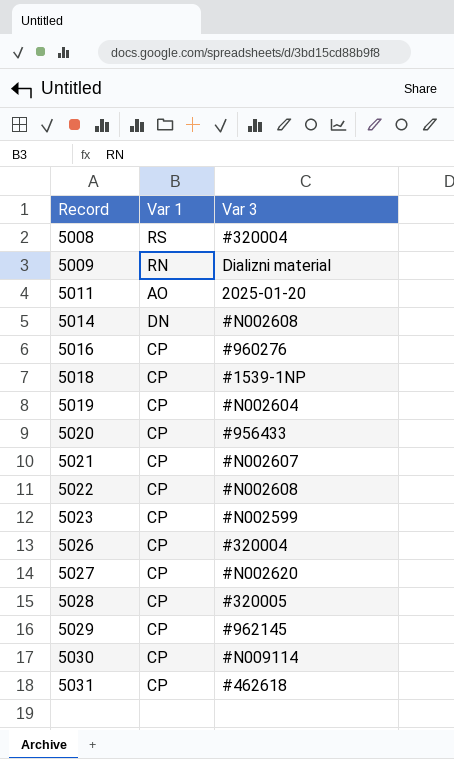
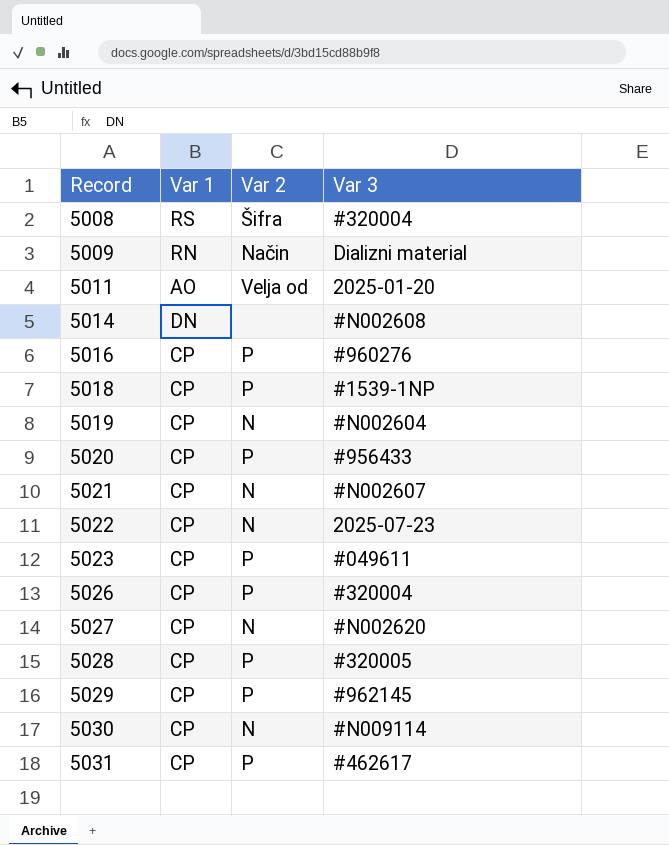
column Var 2 | position: none -> 3
5022 | Var 3: #N002608 -> 2025-07-23
5023 | Var 3: #N002599 -> #049611
5031 | Var 3: #462618 -> #462617

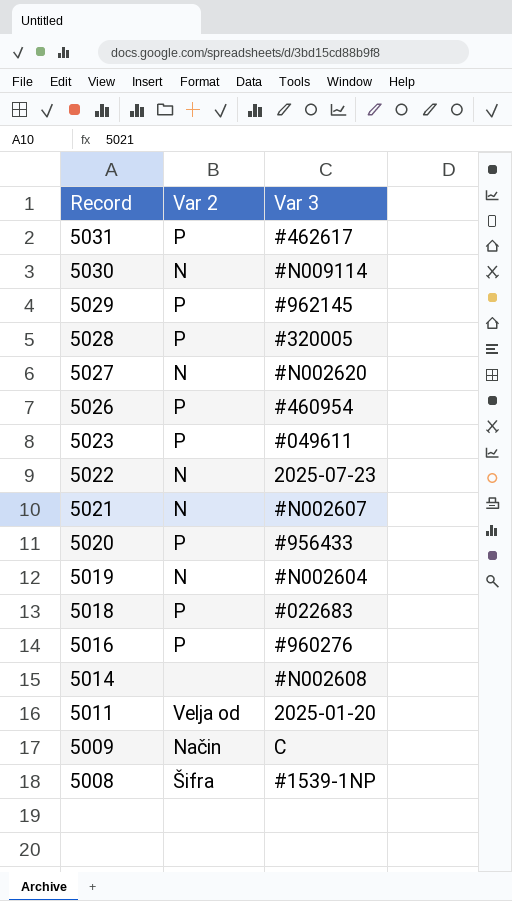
row order: Record ascending -> Record descending
column Var 1 | position: 2 -> none
5026 | Var 3: #320004 -> #460954
5018 | Var 3: #1539-1NP -> #022683
5009 | Var 3: Dializni material -> C
5008 | Var 3: #320004 -> #1539-1NP

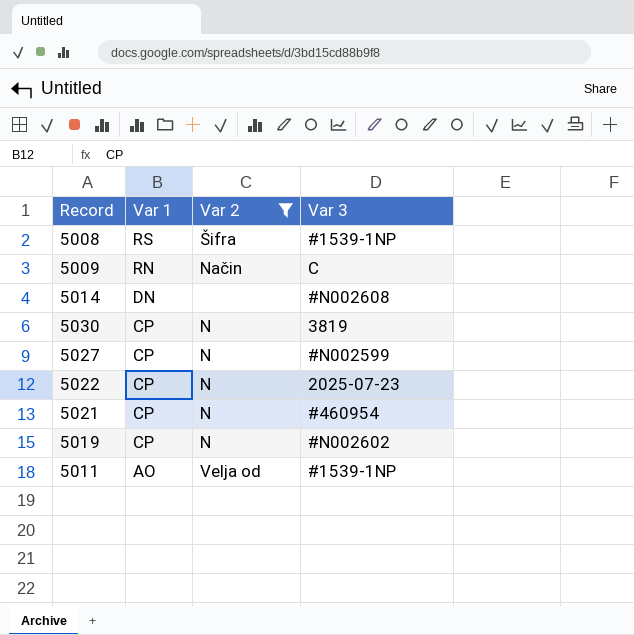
filter: none -> Var 2 != P
row order: Record descending -> Var 1 descending
column Var 1 | position: none -> 2
5030 | Var 3: #N009114 -> 3819
5027 | Var 3: #N002620 -> #N002599
5021 | Var 3: #N002607 -> #460954
5019 | Var 3: #N002604 -> #N002602
5011 | Var 3: 2025-01-20 -> #1539-1NP

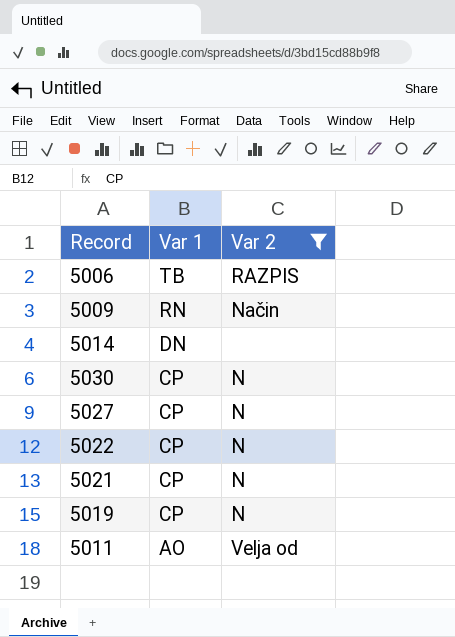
column Var 3 | position: 4 -> none
row 5008: RS | Šifra | #1539-1NP -> none
row 5006: none -> TB | RAZPIS

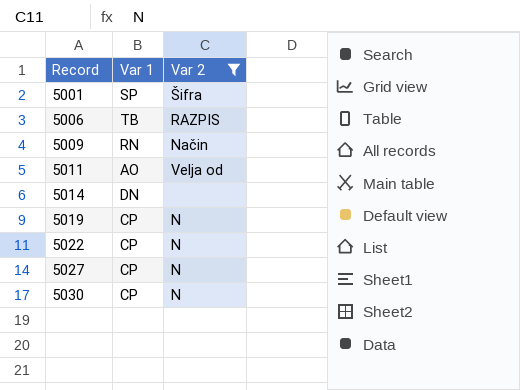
row order: Var 1 descending -> Record ascending
row 5021: CP | N -> none
row 5001: none -> SP | Šifra

